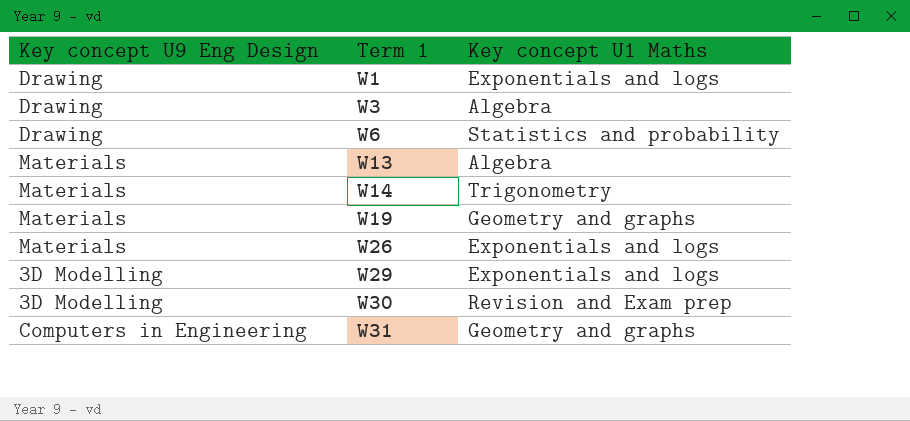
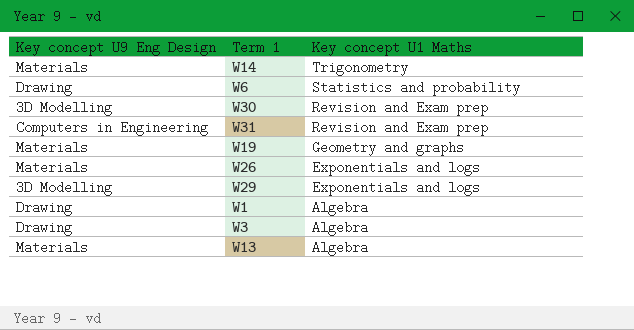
row order: Term 1 ascending -> Key concept U1 Maths descending
W31 | Key concept U1 Maths: Geometry and graphs -> Revision and Exam prep
W1 | Key concept U1 Maths: Exponentials and logs -> Algebra

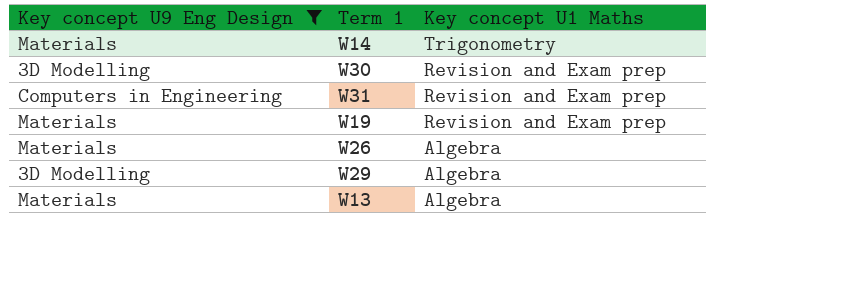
filter: none -> Key concept U9 Eng Design != Drawing
W19 | Key concept U1 Maths: Geometry and graphs -> Revision and Exam prep
W26 | Key concept U1 Maths: Exponentials and logs -> Algebra
W29 | Key concept U1 Maths: Exponentials and logs -> Algebra

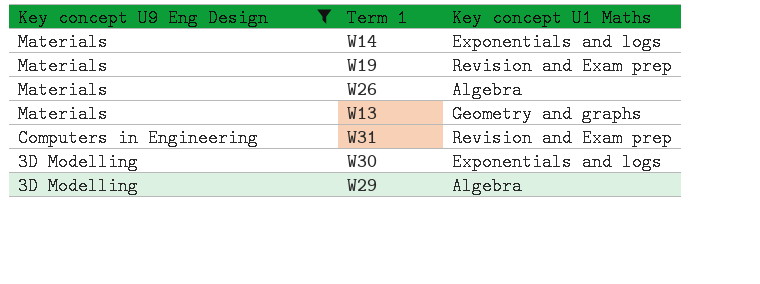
row order: Key concept U1 Maths descending -> Key concept U9 Eng Design descending
W14 | Key concept U1 Maths: Trigonometry -> Exponentials and logs
W13 | Key concept U1 Maths: Algebra -> Geometry and graphs
W30 | Key concept U1 Maths: Revision and Exam prep -> Exponentials and logs

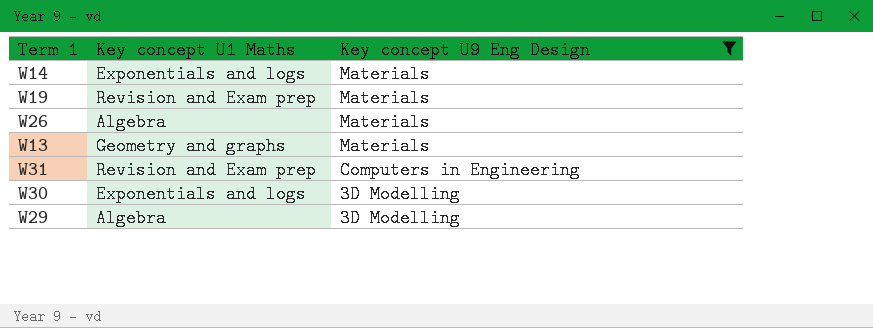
column Key concept U9 Eng Design | position: 1 -> 3

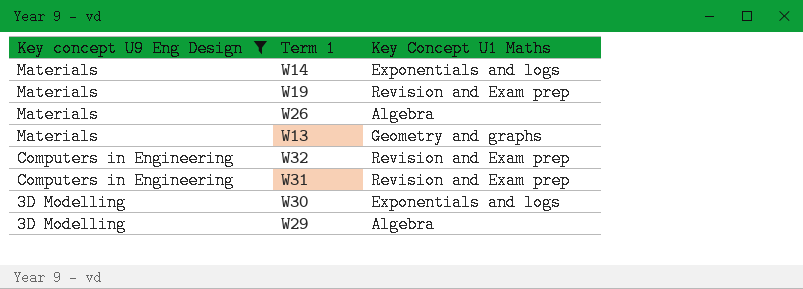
column Key concept U9 Eng Design | position: 3 -> 1
column name: Key concept U1 Maths -> Key Concept U1 Maths
row W32: none -> Computers in Engineering | Revision and Exam prep

